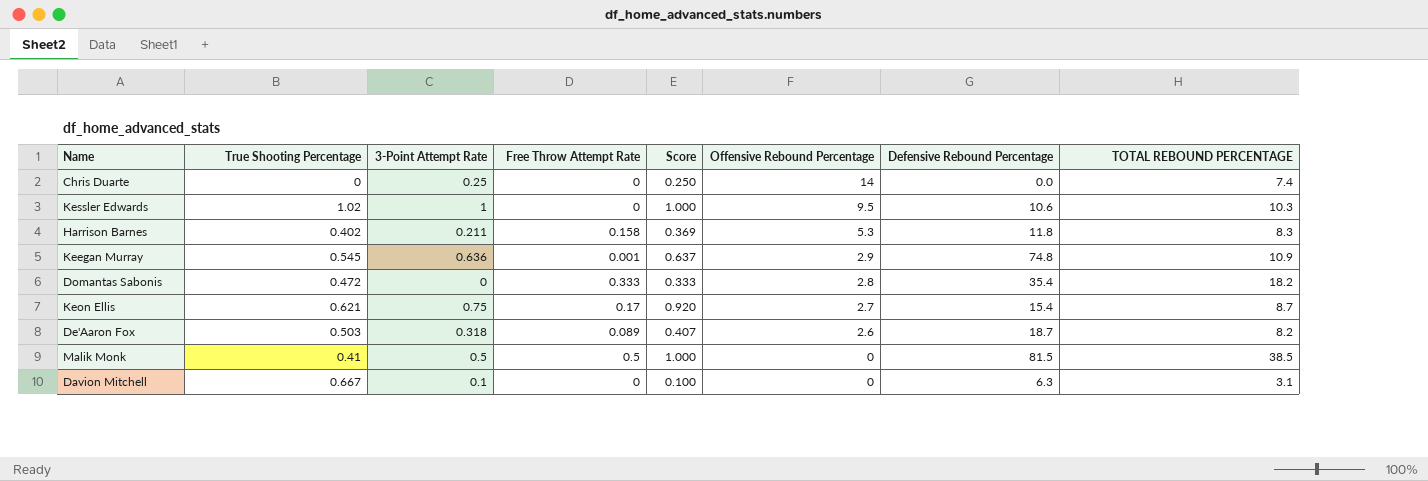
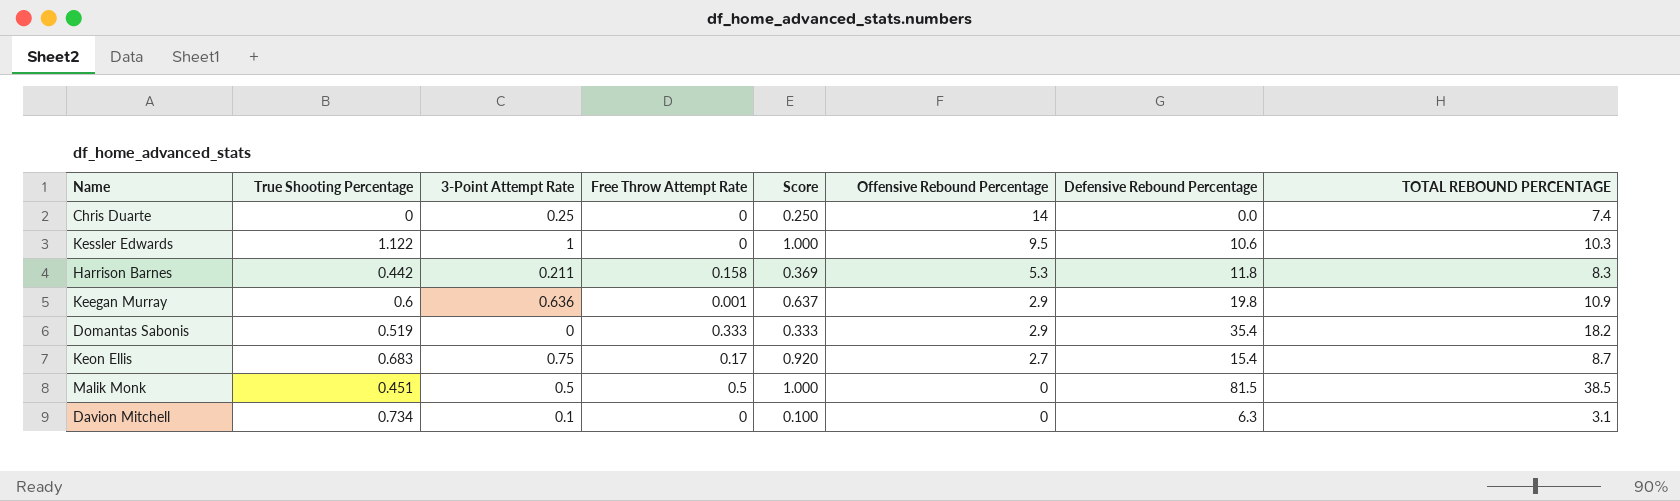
row De'Aaron Fox: 0.503 | 0.318 | 0.089 | 0.407 | 2.6 | 18.7 | 8.2 -> none
Kessler Edwards | True Shooting Percentage: 1.02 -> 1.122
Harrison Barnes | True Shooting Percentage: 0.402 -> 0.442
Keegan Murray | True Shooting Percentage: 0.545 -> 0.6
Keegan Murray | Defensive Rebound Percentage: 74.8 -> 19.8
Domantas Sabonis | True Shooting Percentage: 0.472 -> 0.519
Domantas Sabonis | Offensive Rebound Percentage: 2.8 -> 2.9
Keon Ellis | True Shooting Percentage: 0.621 -> 0.683
Malik Monk | True Shooting Percentage: 0.41 -> 0.451
Davion Mitchell | True Shooting Percentage: 0.667 -> 0.734

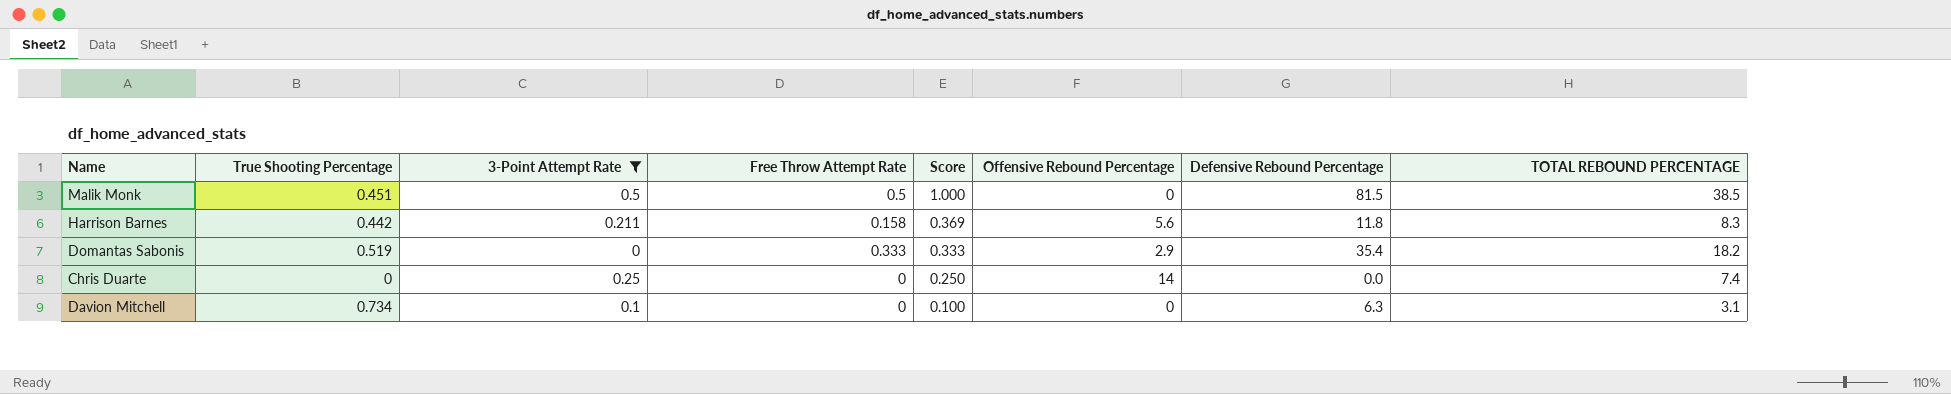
filter: none -> 3-Point Attempt Rate <= 0.5
row order: Offensive Rebound Percentage descending -> Score descending
Harrison Barnes | Offensive Rebound Percentage: 5.3 -> 5.6

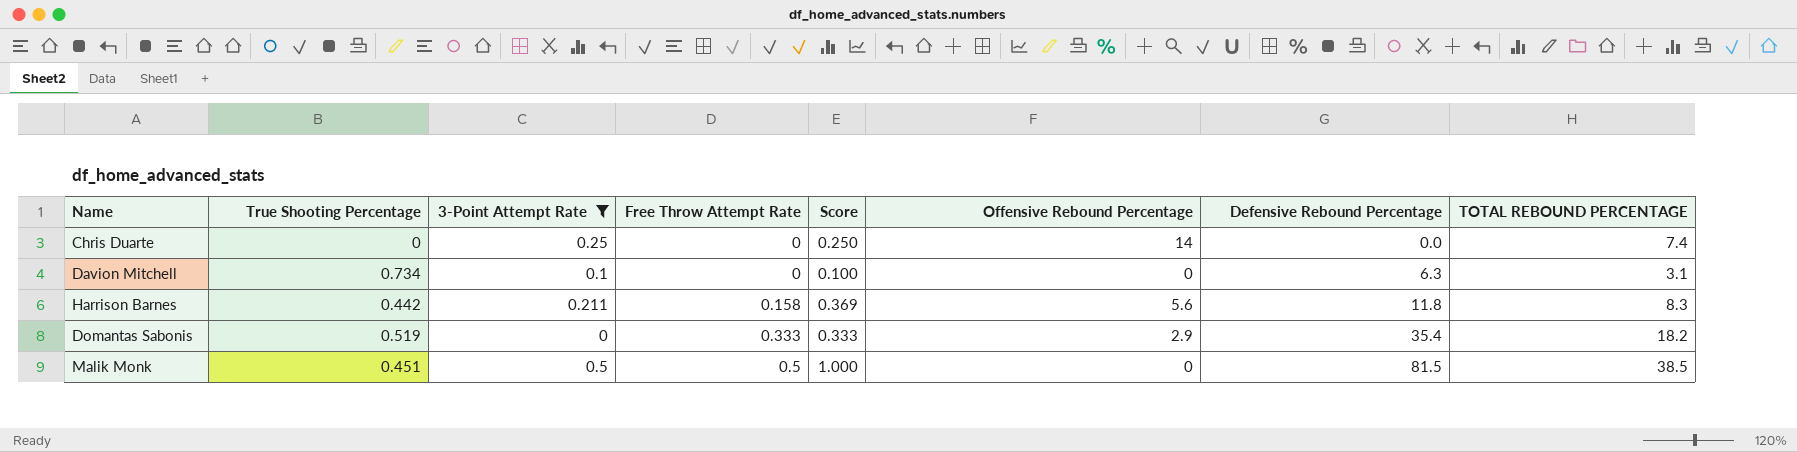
row order: Score descending -> Free Throw Attempt Rate ascending

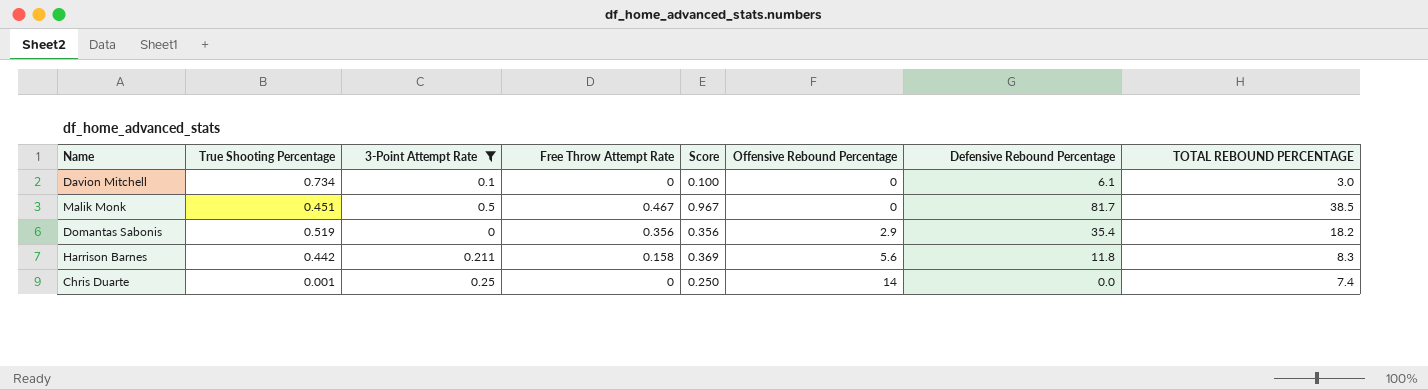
row order: Free Throw Attempt Rate ascending -> Offensive Rebound Percentage ascending
Davion Mitchell | Defensive Rebound Percentage: 6.3 -> 6.1
Davion Mitchell | TOTAL REBOUND PERCENTAGE: 3.1 -> 3.0
Malik Monk | Free Throw Attempt Rate: 0.5 -> 0.467
Malik Monk | Score: 1.000 -> 0.967
Malik Monk | Defensive Rebound Percentage: 81.5 -> 81.7
Domantas Sabonis | Free Throw Attempt Rate: 0.333 -> 0.356
Domantas Sabonis | Score: 0.333 -> 0.356
Chris Duarte | True Shooting Percentage: 0 -> 0.001

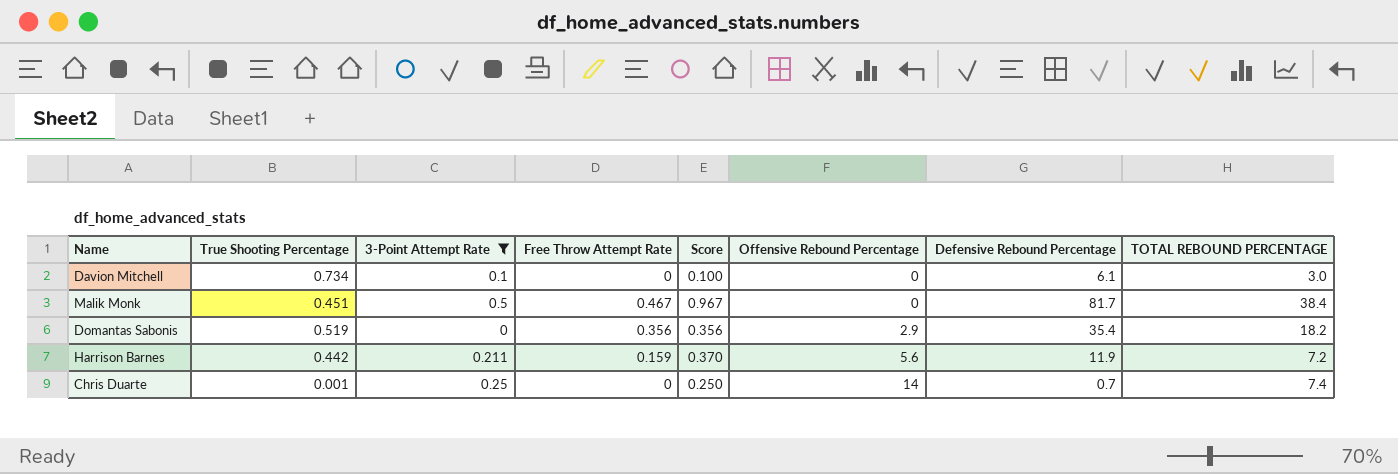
Malik Monk | TOTAL REBOUND PERCENTAGE: 38.5 -> 38.4
Harrison Barnes | Free Throw Attempt Rate: 0.158 -> 0.159
Harrison Barnes | Score: 0.369 -> 0.370
Harrison Barnes | Defensive Rebound Percentage: 11.8 -> 11.9
Harrison Barnes | TOTAL REBOUND PERCENTAGE: 8.3 -> 7.2
Chris Duarte | Defensive Rebound Percentage: 0.0 -> 0.7

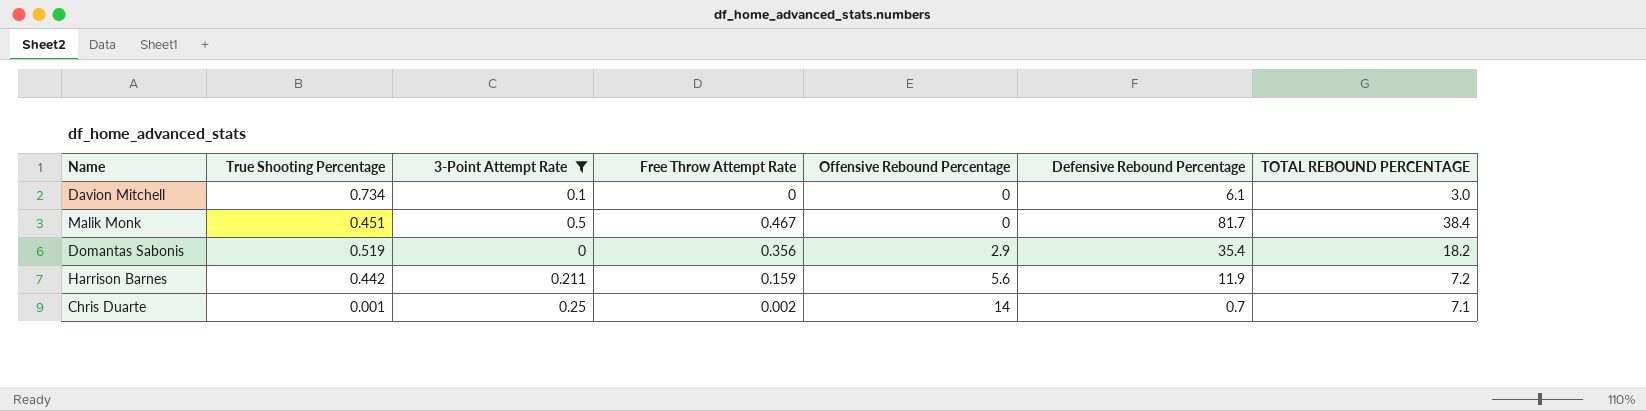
column Score | formula: [3-Point Attempt Rate] + [Free Throw Attempt Rate] -> none
Chris Duarte | Free Throw Attempt Rate: 0 -> 0.002
Chris Duarte | TOTAL REBOUND PERCENTAGE: 7.4 -> 7.1

